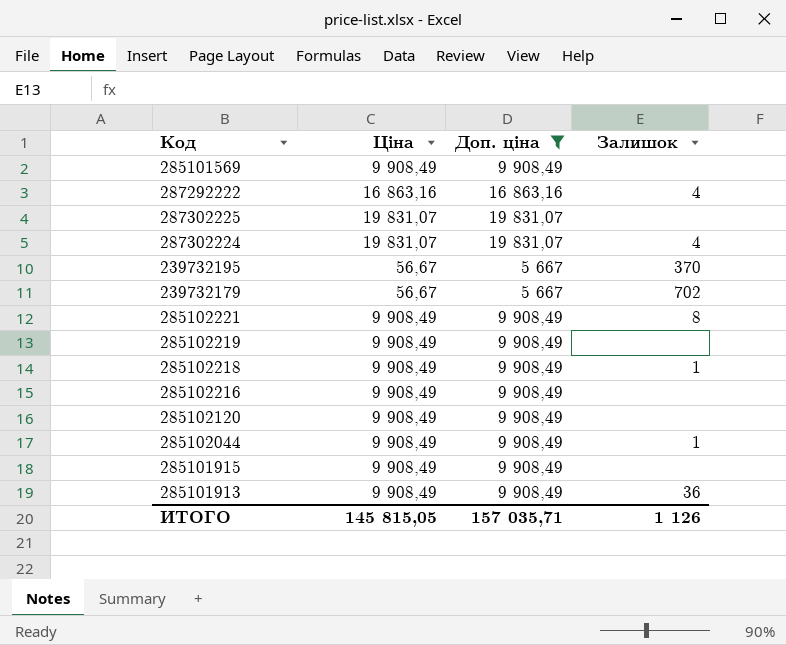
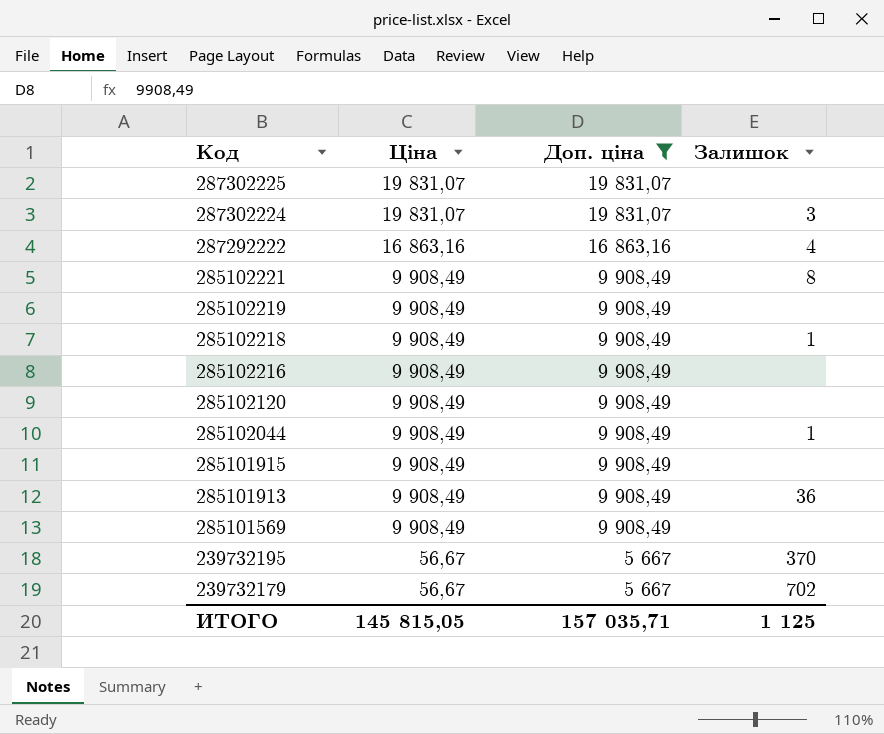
row order: none -> Код descending
287302224 | Залишок: 4 -> 3
ИТОГО | Залишок: 1 126 -> 1 125

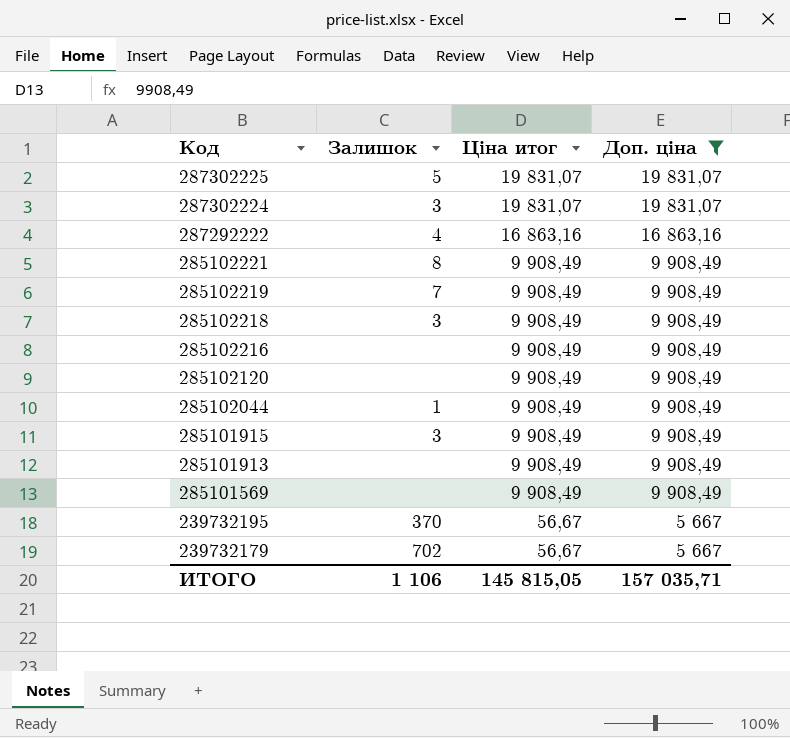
column Залишок | position: 4 -> 2
column name: Ціна -> Ціна итог
287302225 | Залишок: none -> 5
285102219 | Залишок: none -> 7
285102218 | Залишок: 1 -> 3
285101915 | Залишок: none -> 3
285101913 | Залишок: 36 -> none
ИТОГО | Залишок: 1 125 -> 1 106

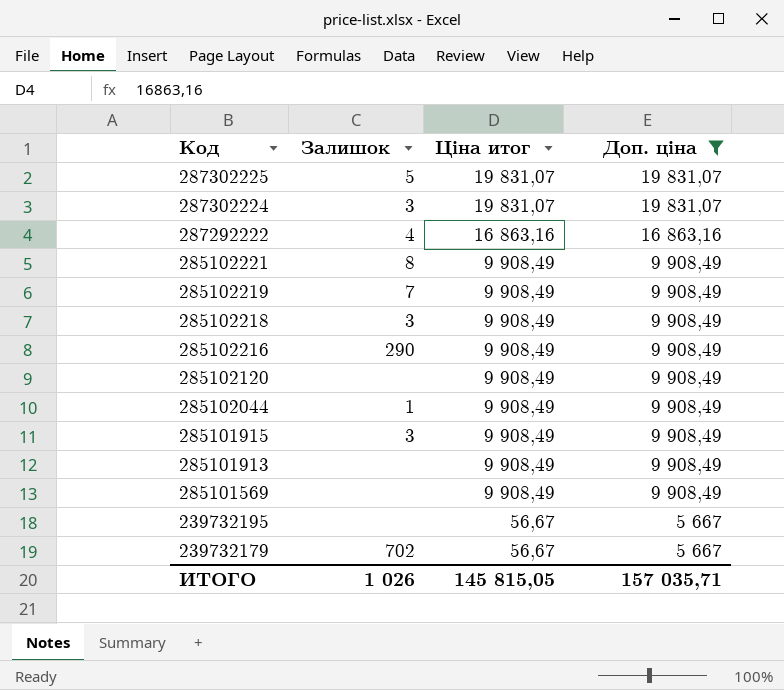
285102216 | Залишок: none -> 290
239732195 | Залишок: 370 -> none
ИТОГО | Залишок: 1 106 -> 1 026

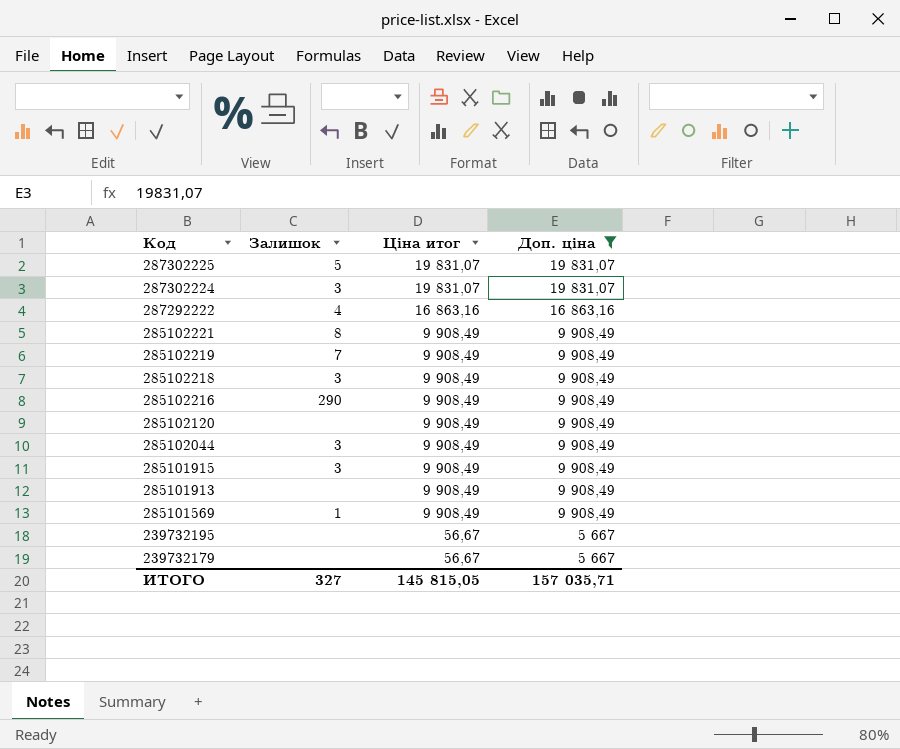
285102044 | Залишок: 1 -> 3
285101569 | Залишок: none -> 1
239732179 | Залишок: 702 -> none
ИТОГО | Залишок: 1 026 -> 327

